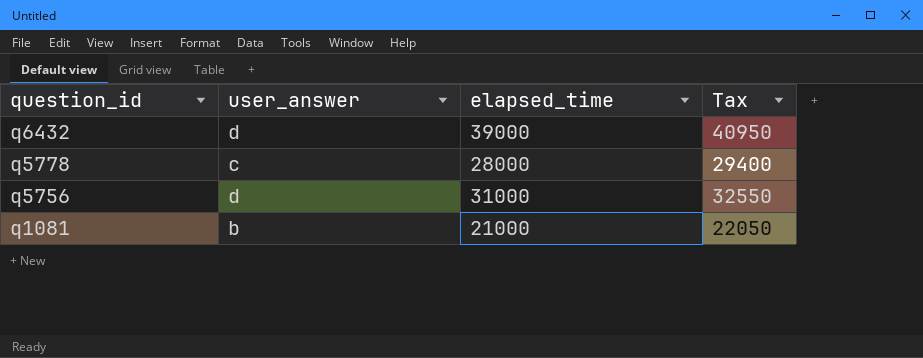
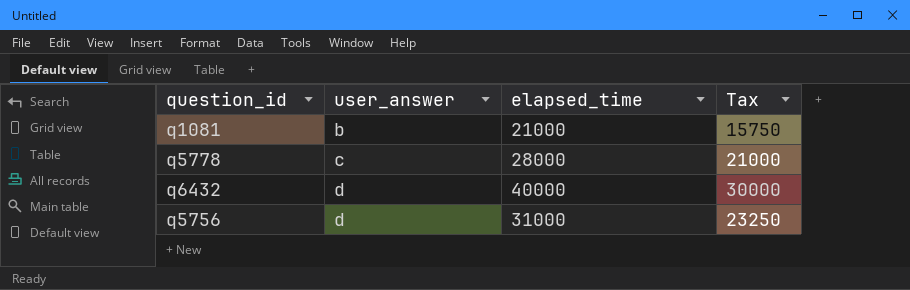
row order: question_id descending -> user_answer ascending
column Tax | formula: [elapsed_time] * 1.05 -> [elapsed_time] * 0.75
q6432 | elapsed_time: 39000 -> 40000

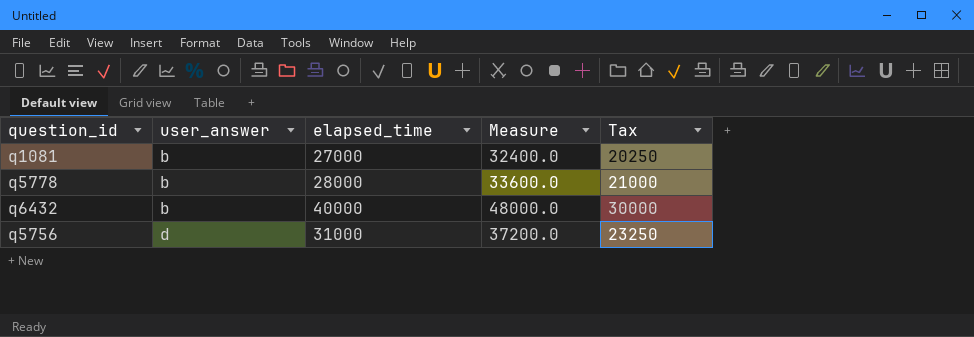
column Measure | formula: none -> [elapsed_time] * 1.2
q1081 | elapsed_time: 21000 -> 27000
q1081 | Tax: 15750 -> 20250
q5778 | user_answer: c -> b
q6432 | user_answer: d -> b

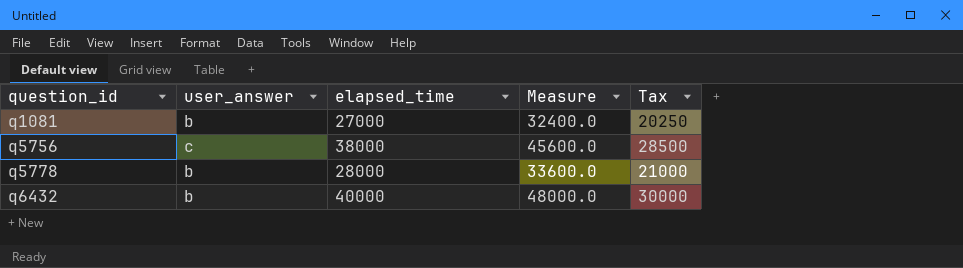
row order: user_answer ascending -> question_id ascending
q5756 | user_answer: d -> c
q5756 | elapsed_time: 31000 -> 38000
q5756 | Measure: 37200.0 -> 45600.0
q5756 | Tax: 23250 -> 28500

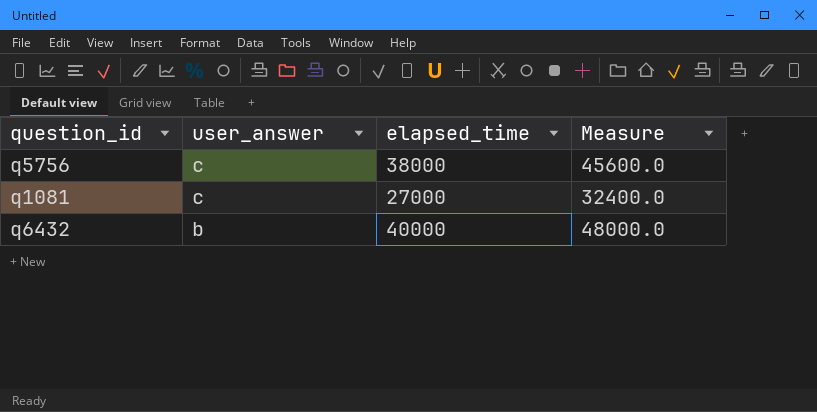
row order: question_id ascending -> user_answer descending
column Tax | formula: [elapsed_time] * 0.75 -> none
row q5778: b | 28000 | 33600.0 | 21000 -> none
q1081 | user_answer: b -> c

